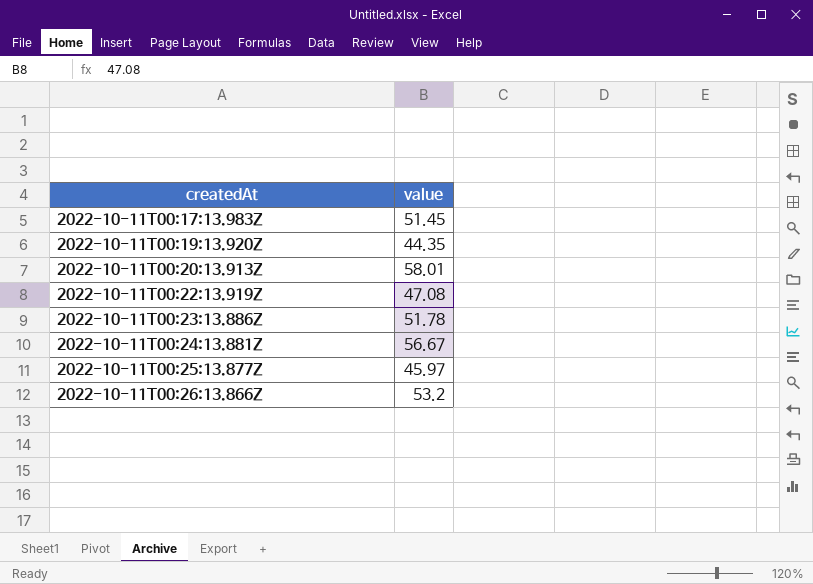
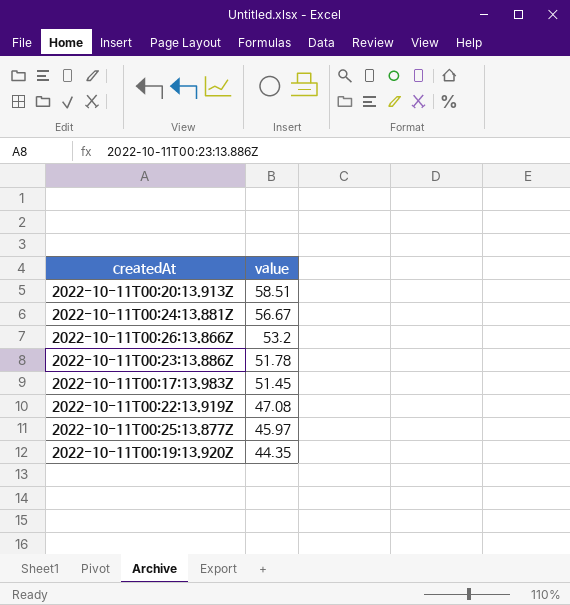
row order: createdAt ascending -> value descending
2022-10-11T00:20:13.913Z | value: 58.01 -> 58.51

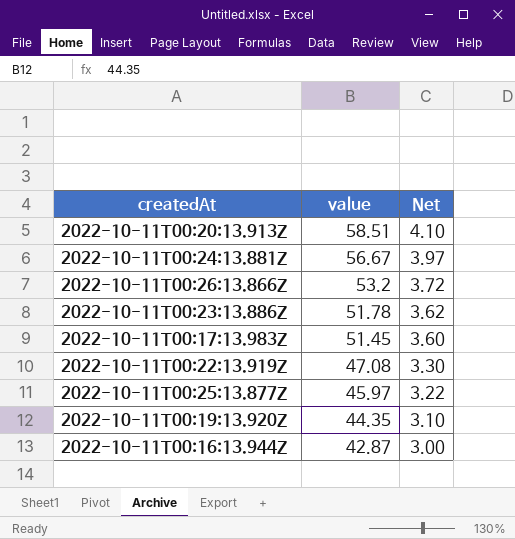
column Net | formula: none -> [value] * 0.07
row 2022-10-11T00:16:13.944Z: none -> 42.87 | 3.00

